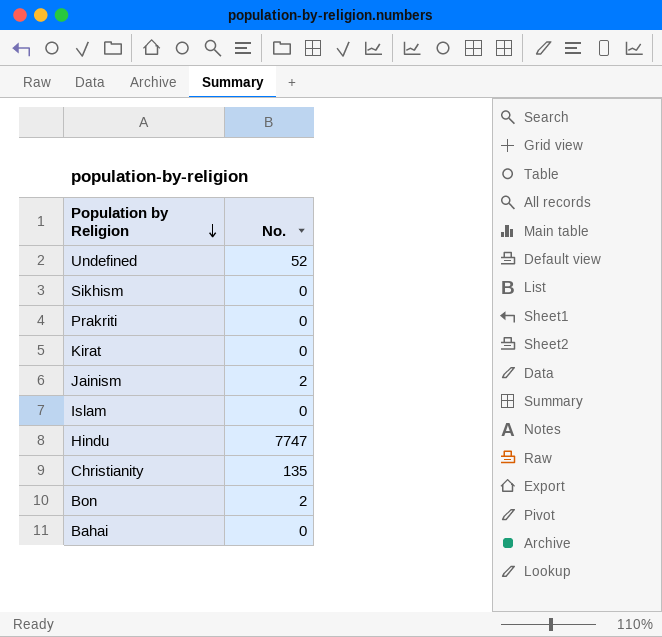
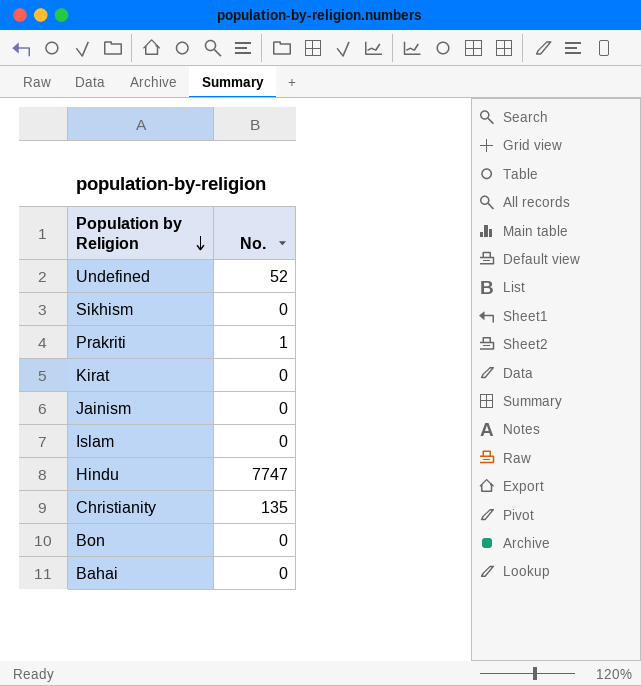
Prakriti | No.: 0 -> 1
Jainism | No.: 2 -> 0
Bon | No.: 2 -> 0

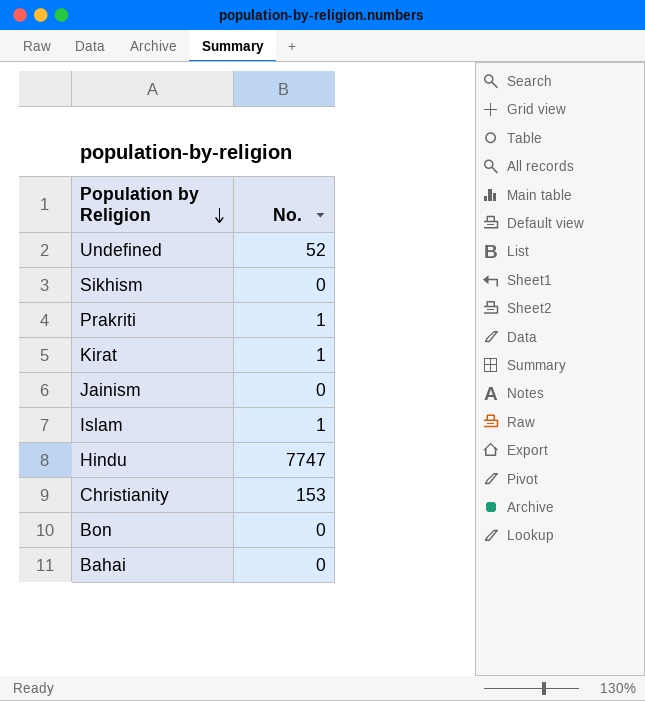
Kirat | No.: 0 -> 1
Islam | No.: 0 -> 1
Christianity | No.: 135 -> 153

